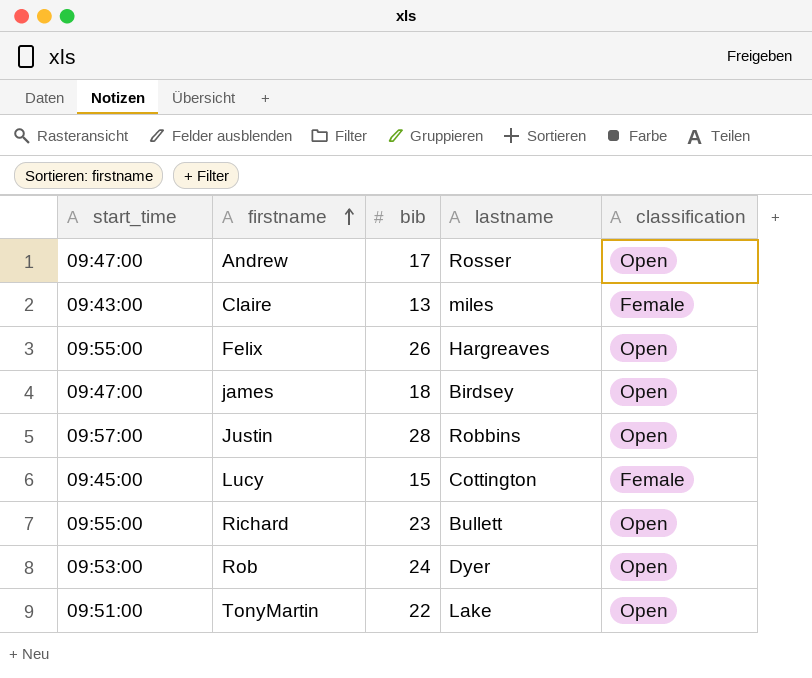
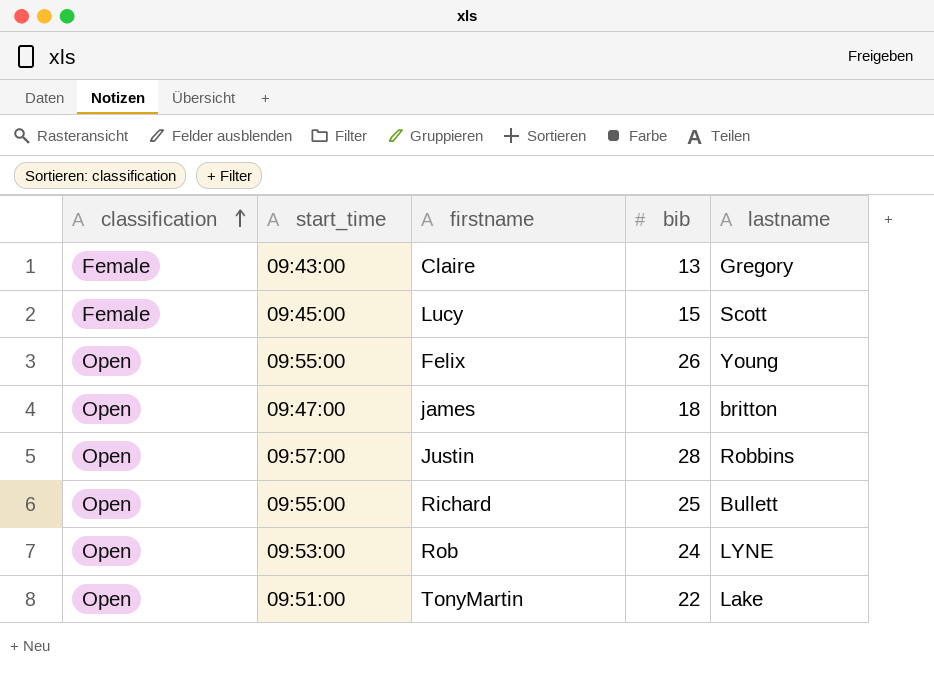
row order: firstname ascending -> classification ascending
column classification | position: 5 -> 1
row Andrew: 09:47:00 | 17 | Rosser | Open -> none
Claire | lastname: miles -> Gregory
Lucy | lastname: Cottington -> Scott
Felix | lastname: Hargreaves -> Young
james | lastname: Birdsey -> britton
Richard | bib: 23 -> 25
Rob | lastname: Dyer -> LYNE

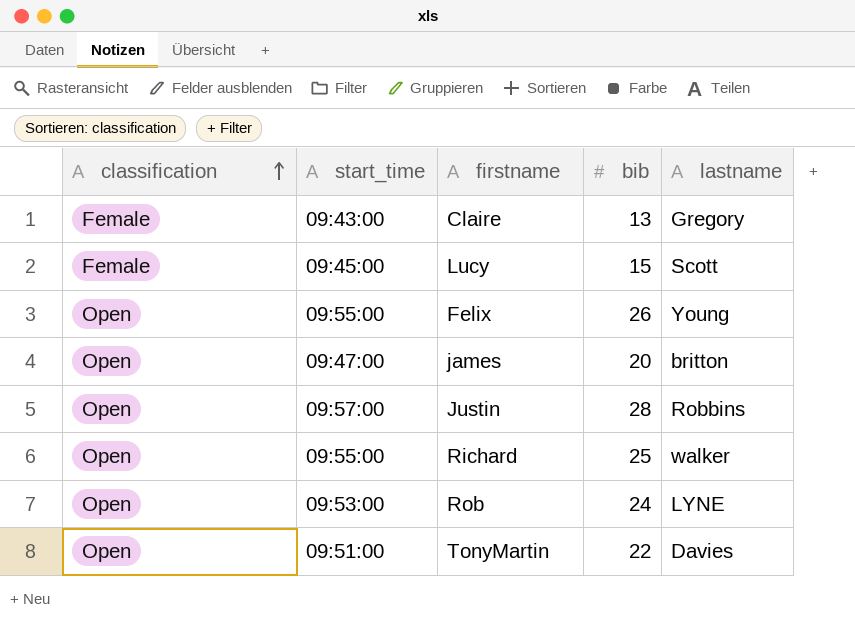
james | bib: 18 -> 20
Richard | lastname: Bullett -> walker
TonyMartin | lastname: Lake -> Davies

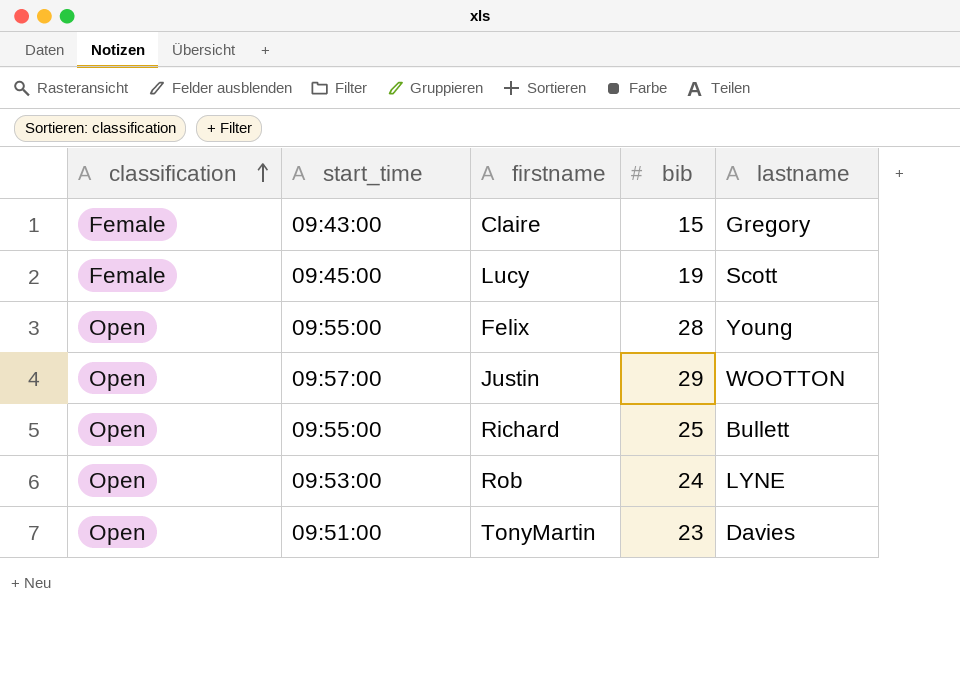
row james: Open | 09:47:00 | 20 | britton -> none
Claire | bib: 13 -> 15
Lucy | bib: 15 -> 19
Felix | bib: 26 -> 28
Justin | bib: 28 -> 29
Justin | lastname: Robbins -> WOOTTON
Richard | lastname: walker -> Bullett
TonyMartin | bib: 22 -> 23

